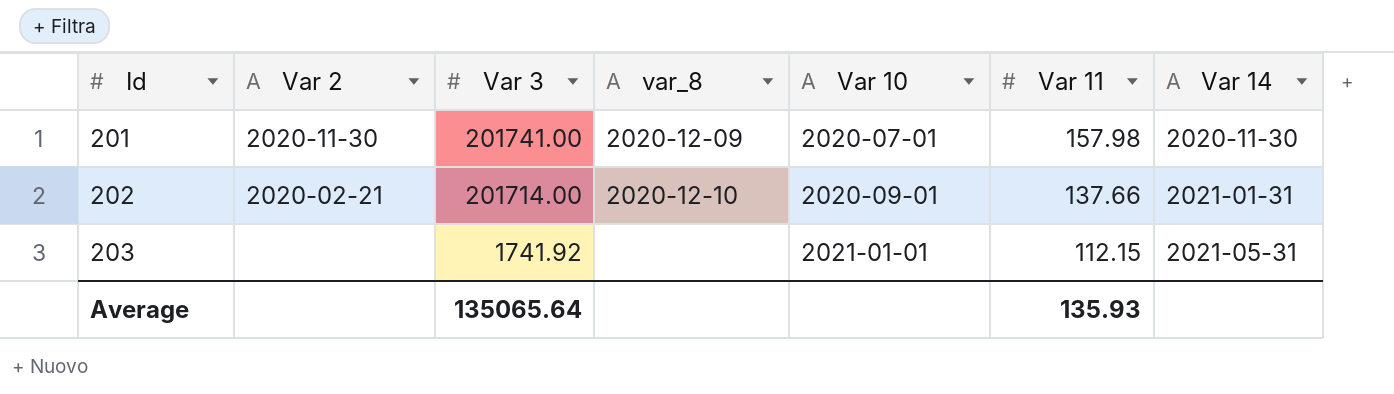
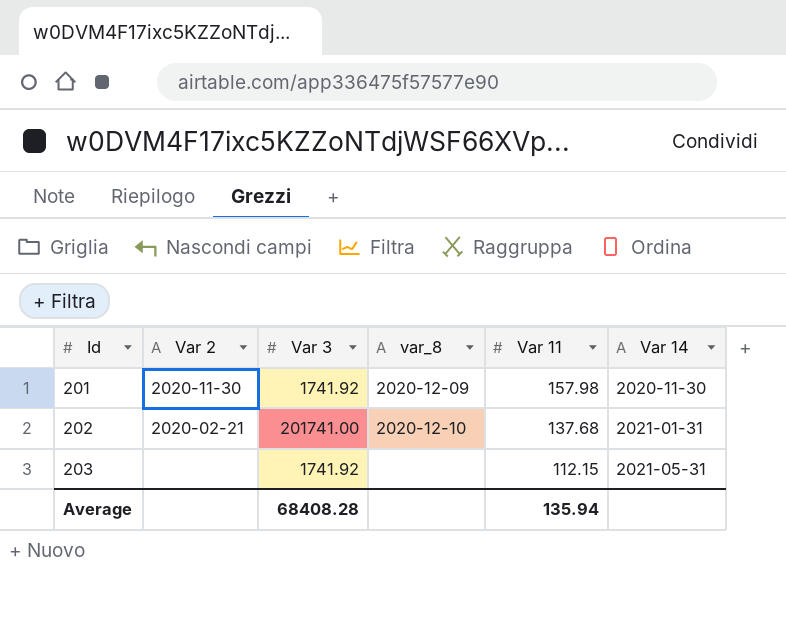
column Var 10 | position: 5 -> none
201 | Var 3: 201741.00 -> 1741.92
202 | Var 3: 201714.00 -> 201741.00
202 | Var 11: 137.66 -> 137.68
Average | Var 3: 135065.64 -> 68408.28
Average | Var 11: 135.93 -> 135.94

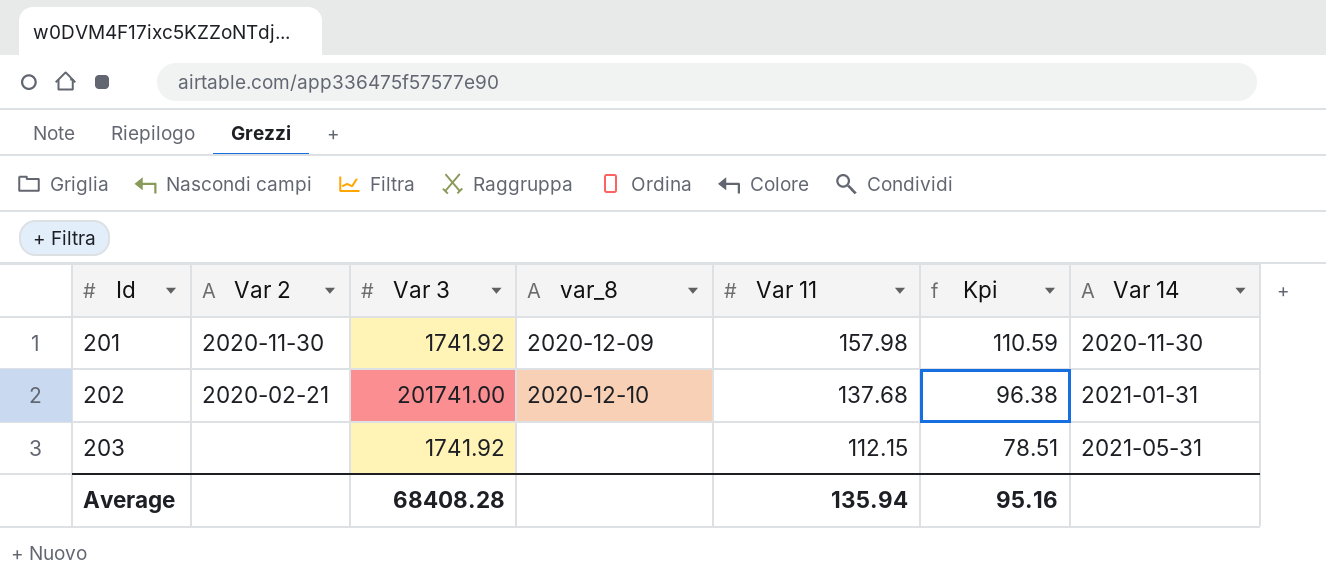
column Kpi | formula: none -> [Var 11] * 0.7

